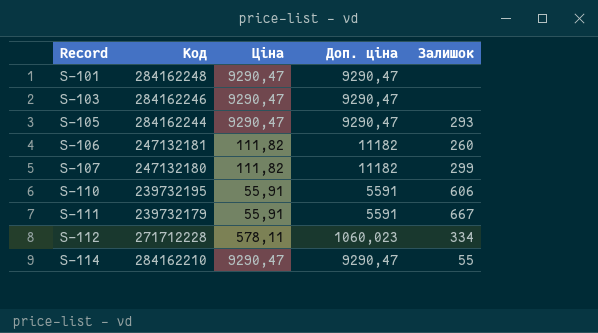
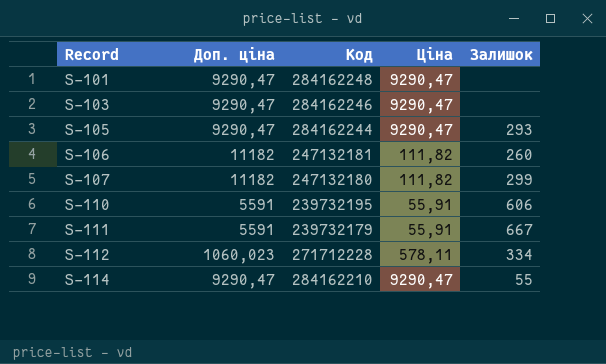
column Доп. ціна | position: 4 -> 2

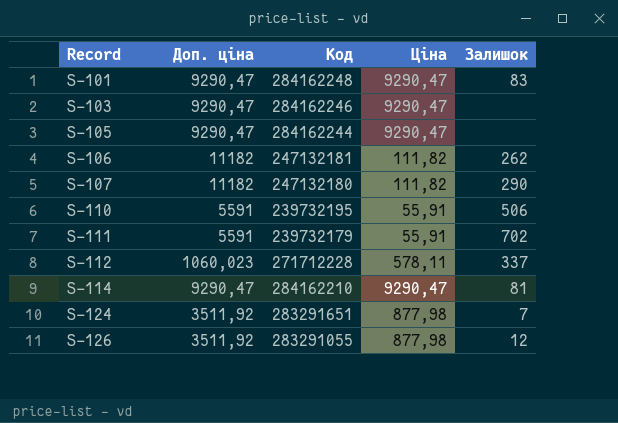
S-101 | Залишок: none -> 83
S-105 | Залишок: 293 -> none
S-106 | Залишок: 260 -> 262
S-107 | Залишок: 299 -> 290
S-110 | Залишок: 606 -> 506
S-111 | Залишок: 667 -> 702
S-112 | Залишок: 334 -> 337
S-114 | Залишок: 55 -> 81
row S-124: none -> 3511,92 | 283291651 | 877,98 | 7
row S-126: none -> 3511,92 | 283291055 | 877,98 | 12

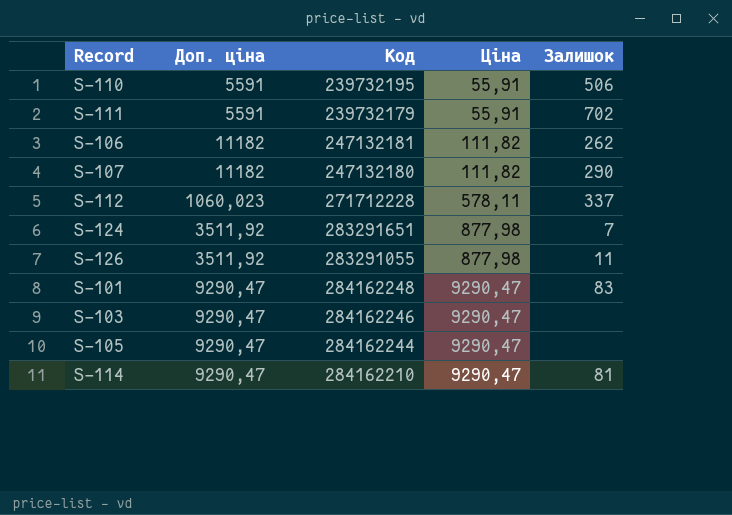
row order: Record ascending -> Ціна ascending
S-126 | Залишок: 12 -> 11

